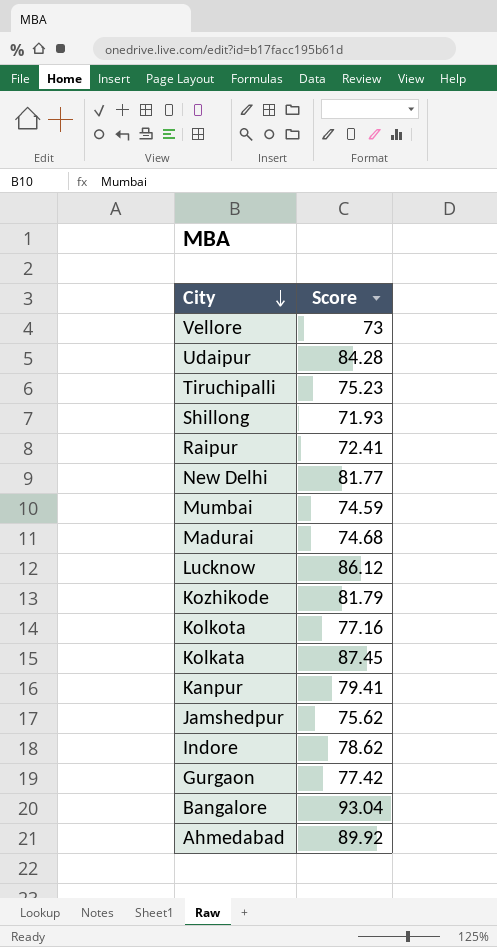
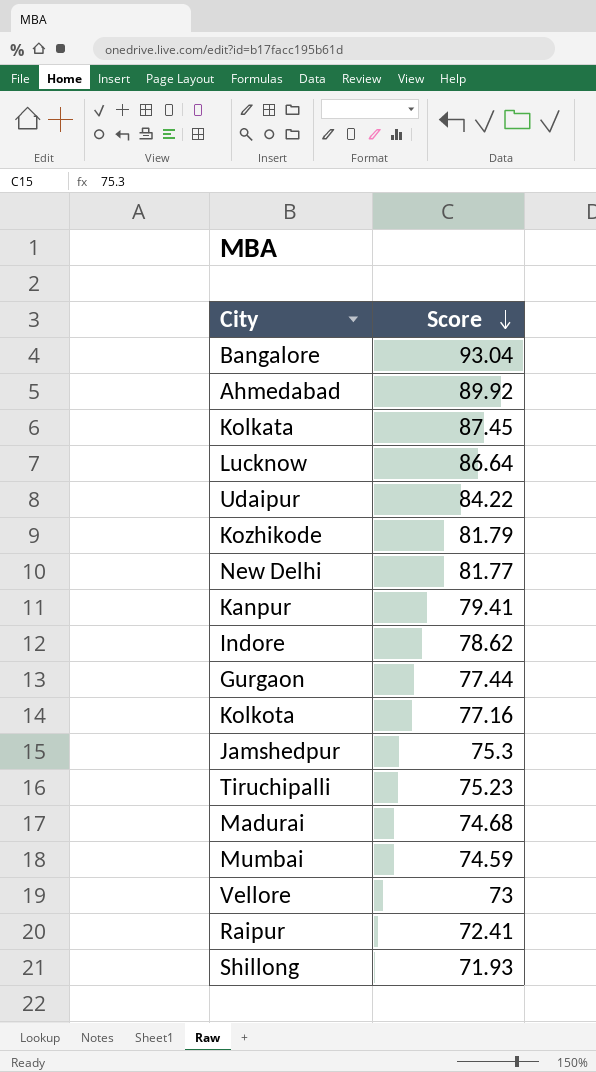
row order: City descending -> Score descending
Lucknow | Score: 86.12 -> 86.64
Udaipur | Score: 84.28 -> 84.22
Gurgaon | Score: 77.42 -> 77.44
Jamshedpur | Score: 75.62 -> 75.3

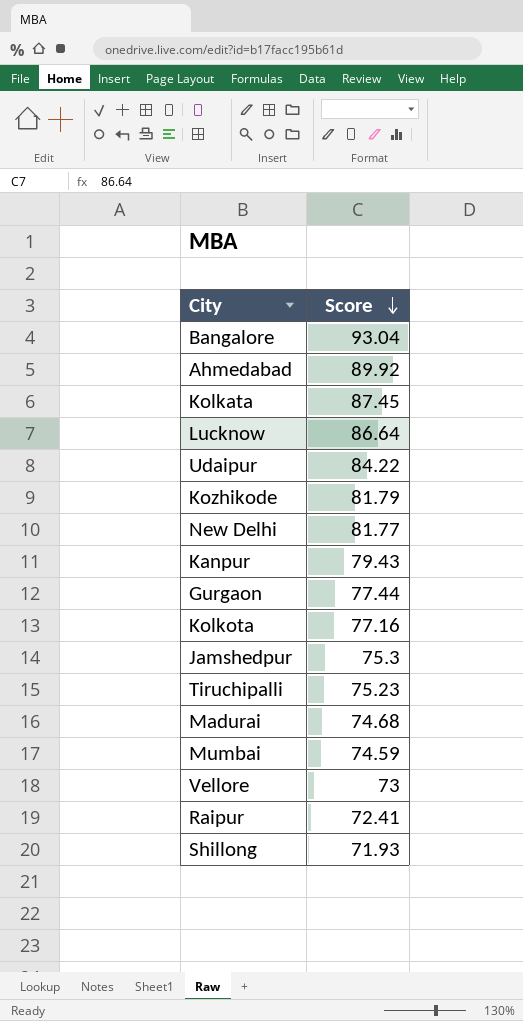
row Indore: 78.62 -> none
Kanpur | Score: 79.41 -> 79.43

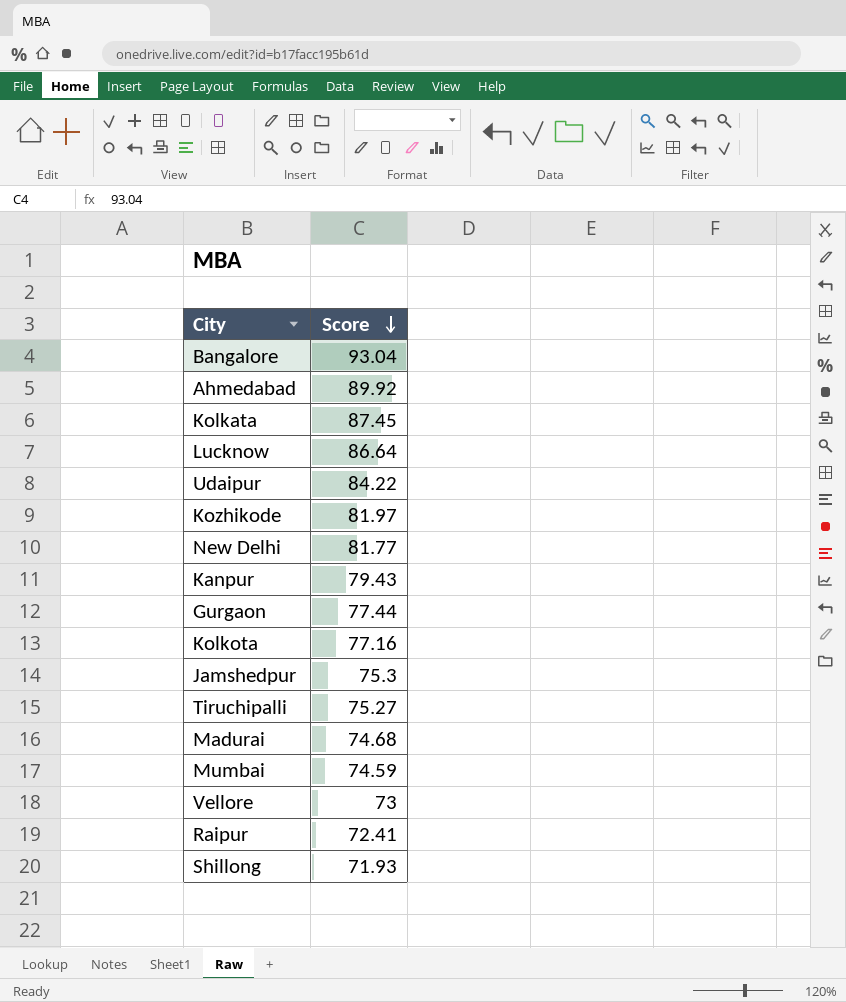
Kozhikode | Score: 81.79 -> 81.97
Tiruchipalli | Score: 75.23 -> 75.27

